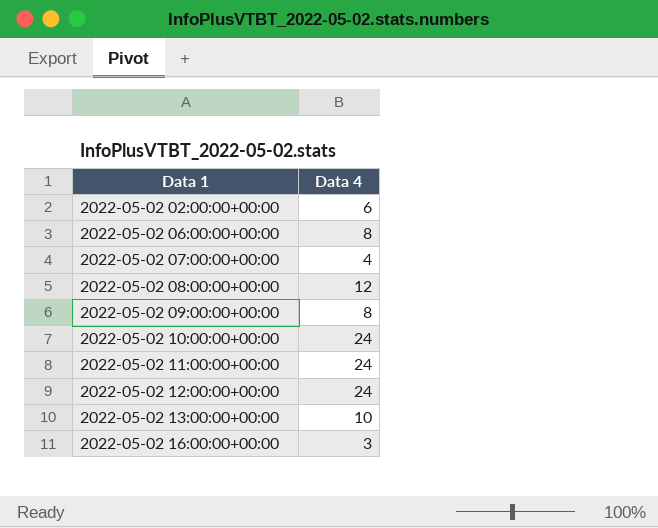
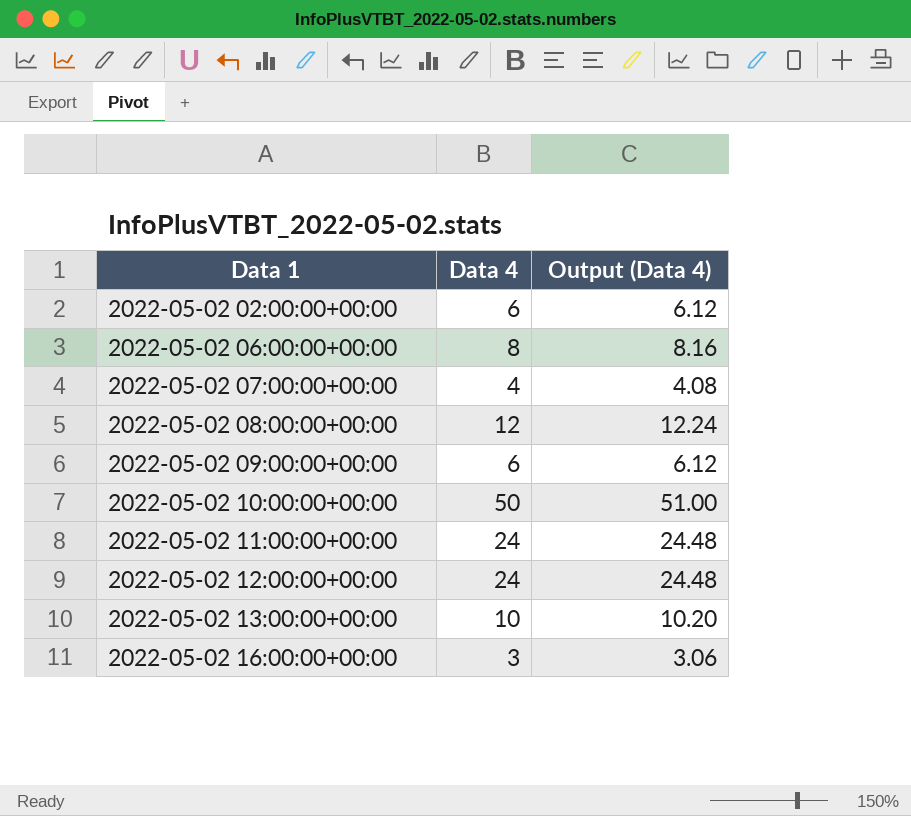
column Output (Data 4) | formula: none -> [Data 4] * 1.02
2022-05-02 09:00:00+00:00 | Data 4: 8 -> 6
2022-05-02 10:00:00+00:00 | Data 4: 24 -> 50

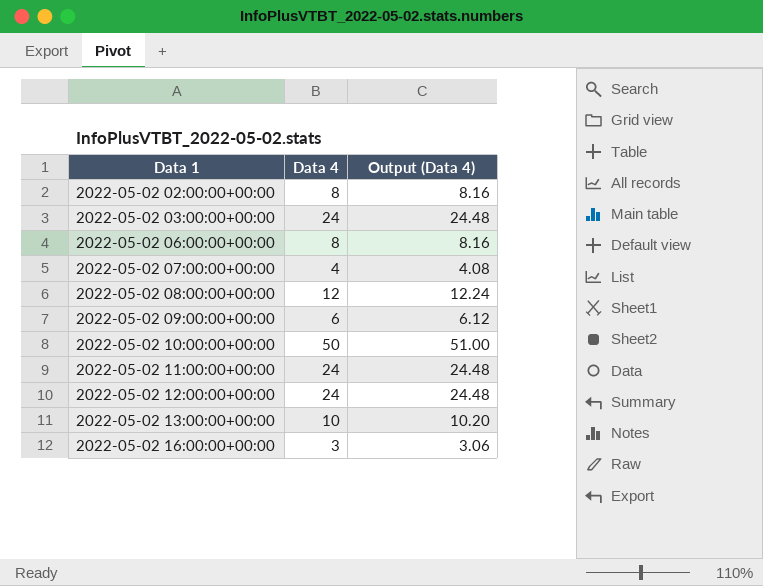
2022-05-02 02:00:00+00:00 | Data 4: 6 -> 8
2022-05-02 02:00:00+00:00 | Output (Data 4): 6.12 -> 8.16
row 2022-05-02 03:00:00+00:00: none -> 24 | 24.48

